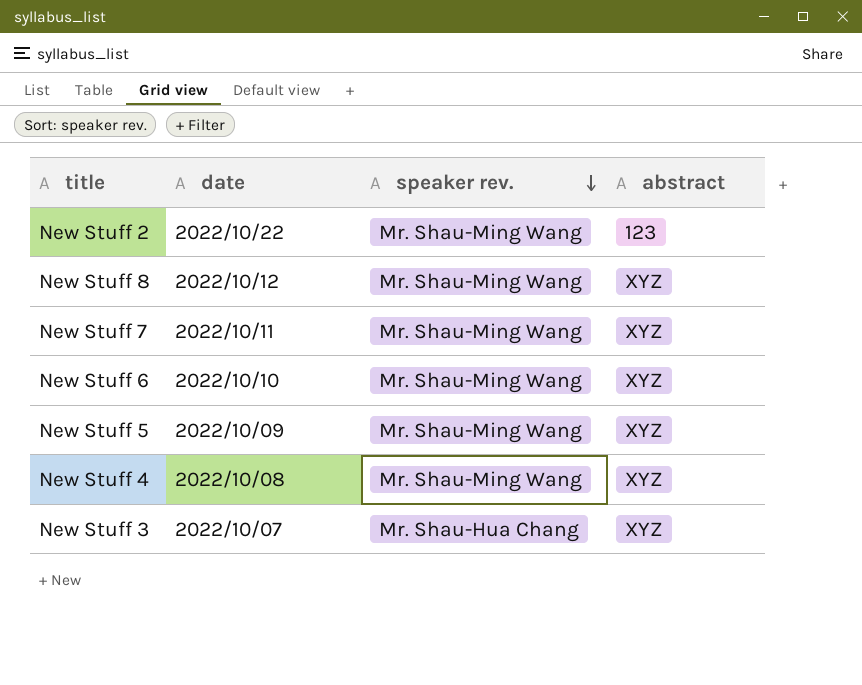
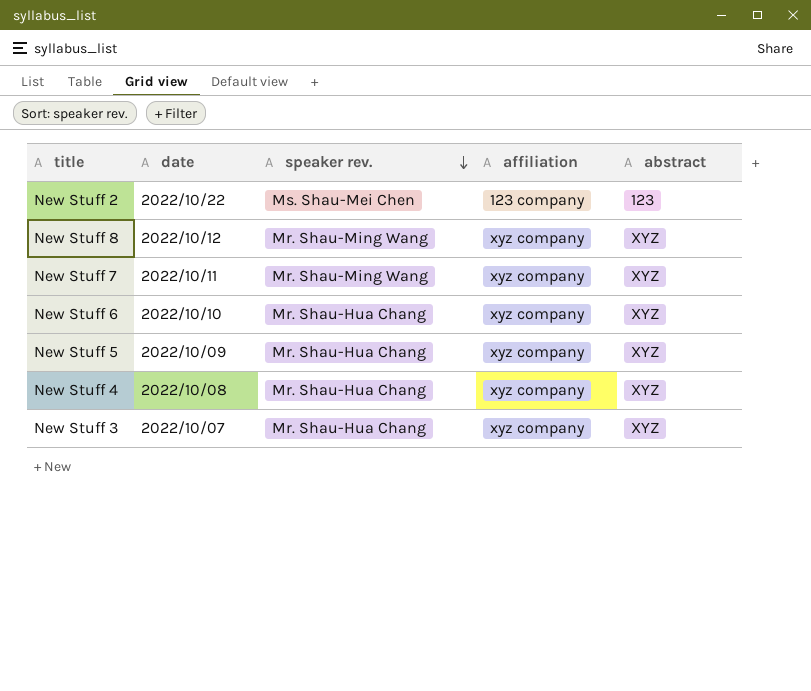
column affiliation | position: none -> 4
New Stuff 2 | speaker rev.: Mr. Shau-Ming Wang -> Ms. Shau-Mei Chen
New Stuff 6 | speaker rev.: Mr. Shau-Ming Wang -> Mr. Shau-Hua Chang
New Stuff 5 | speaker rev.: Mr. Shau-Ming Wang -> Mr. Shau-Hua Chang
New Stuff 4 | speaker rev.: Mr. Shau-Ming Wang -> Mr. Shau-Hua Chang

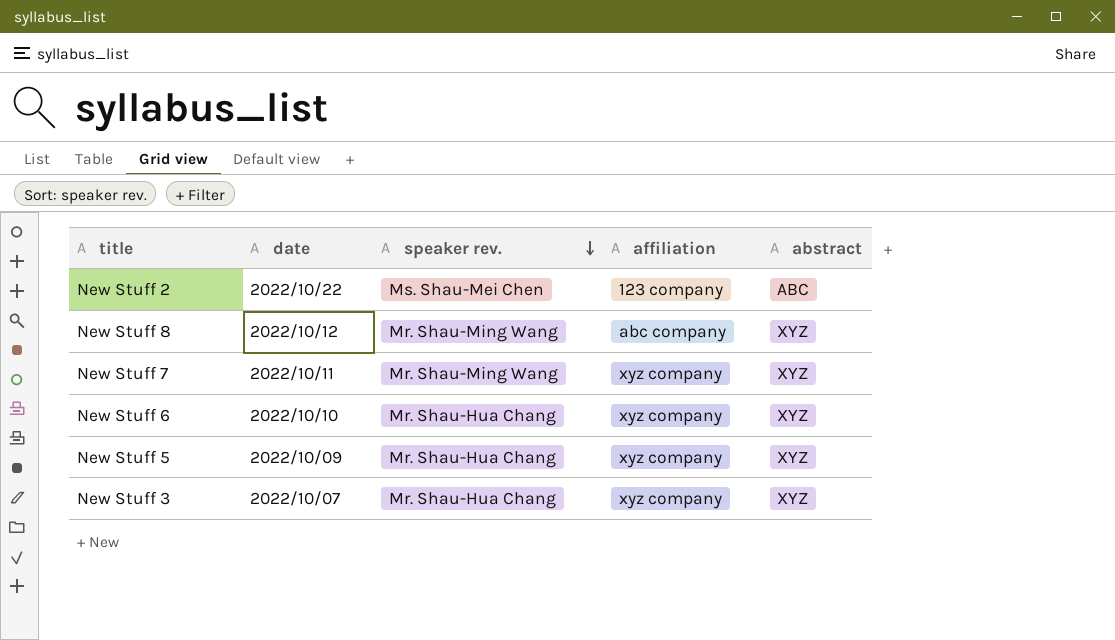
row New Stuff 4: 2022/10/08 | Mr. Shau-Hua Chang | xyz company | XYZ -> none
New Stuff 2 | abstract: 123 -> ABC
New Stuff 8 | affiliation: xyz company -> abc company

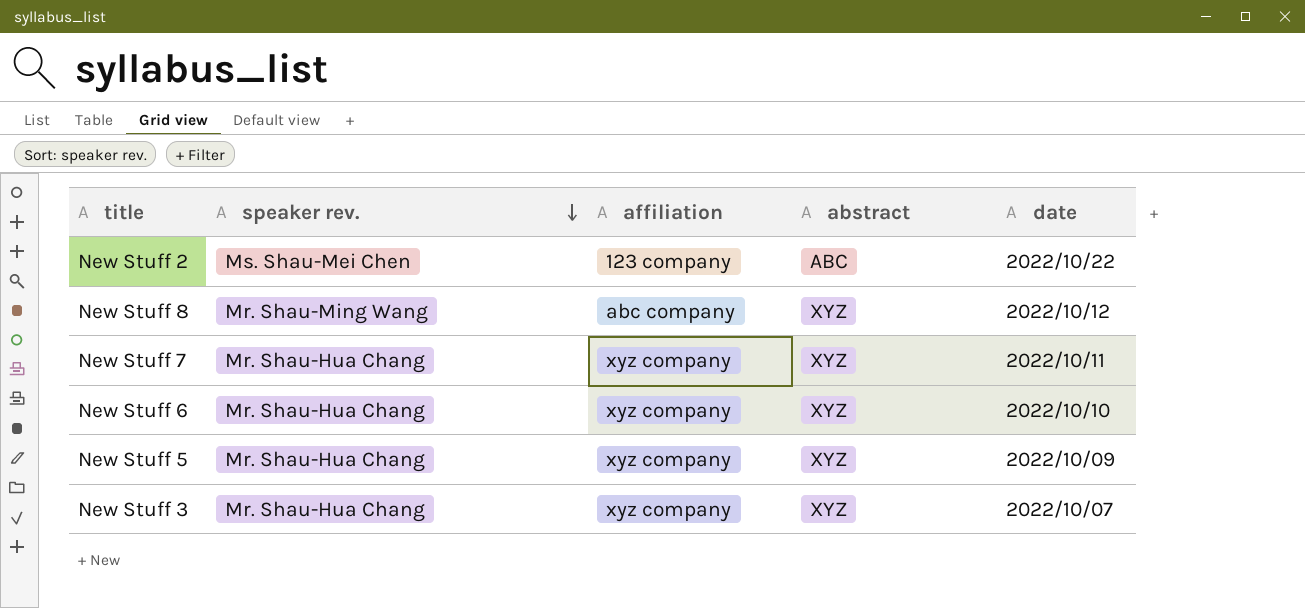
column date | position: 2 -> 5
New Stuff 7 | speaker rev.: Mr. Shau-Ming Wang -> Mr. Shau-Hua Chang

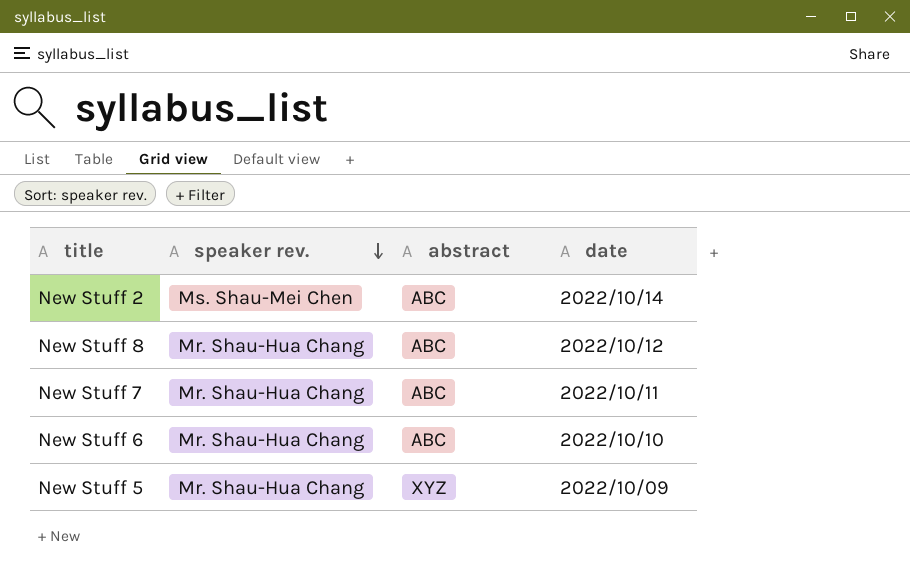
column affiliation | position: 3 -> none
row New Stuff 3: Mr. Shau-Hua Chang | xyz company | XYZ | 2022/10/07 -> none
New Stuff 2 | date: 2022/10/22 -> 2022/10/14
New Stuff 8 | speaker rev.: Mr. Shau-Ming Wang -> Mr. Shau-Hua Chang
New Stuff 8 | abstract: XYZ -> ABC
New Stuff 7 | abstract: XYZ -> ABC
New Stuff 6 | abstract: XYZ -> ABC

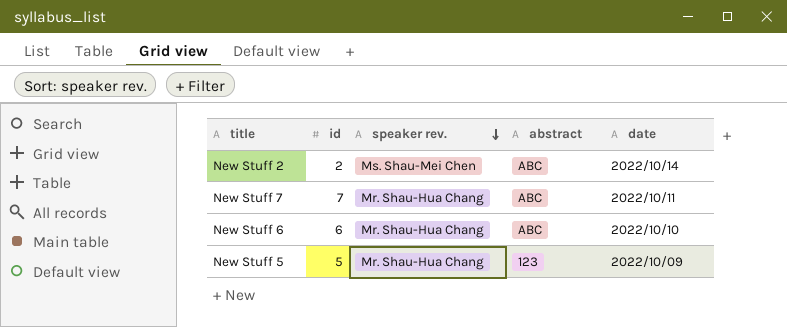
column id | position: none -> 2
row New Stuff 8: Mr. Shau-Hua Chang | ABC | 2022/10/12 -> none
New Stuff 5 | abstract: XYZ -> 123

